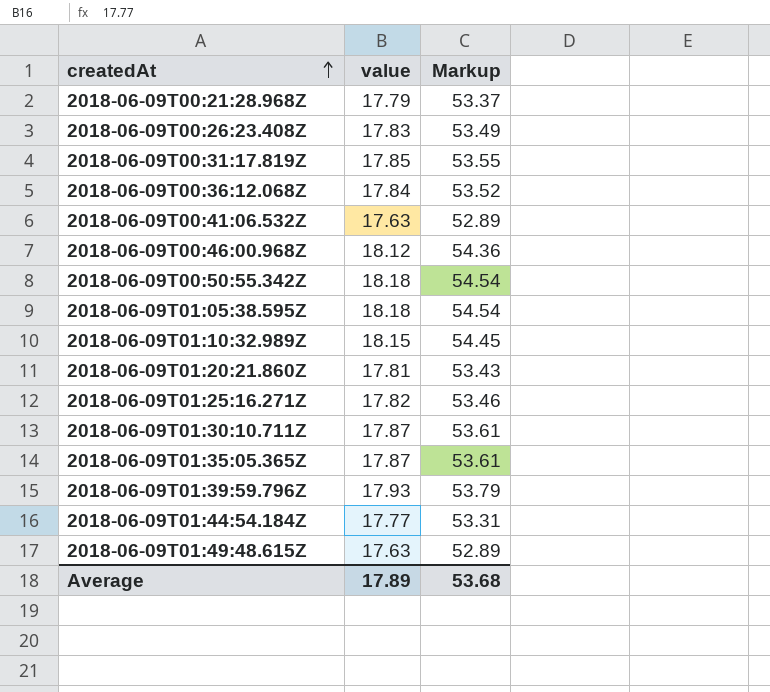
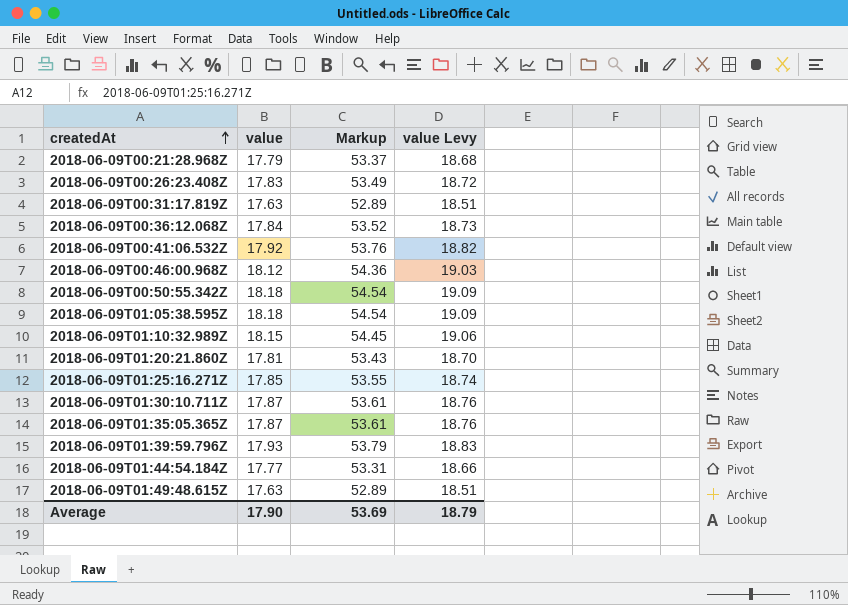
column value Levy | formula: none -> [value] * 1.05
2018-06-09T00:31:17.819Z | value: 17.85 -> 17.63
2018-06-09T00:31:17.819Z | Markup: 53.55 -> 52.89
2018-06-09T00:41:06.532Z | value: 17.63 -> 17.92
2018-06-09T00:41:06.532Z | Markup: 52.89 -> 53.76
2018-06-09T01:25:16.271Z | value: 17.82 -> 17.85
2018-06-09T01:25:16.271Z | Markup: 53.46 -> 53.55
Average | value: 17.89 -> 17.90
Average | Markup: 53.68 -> 53.69

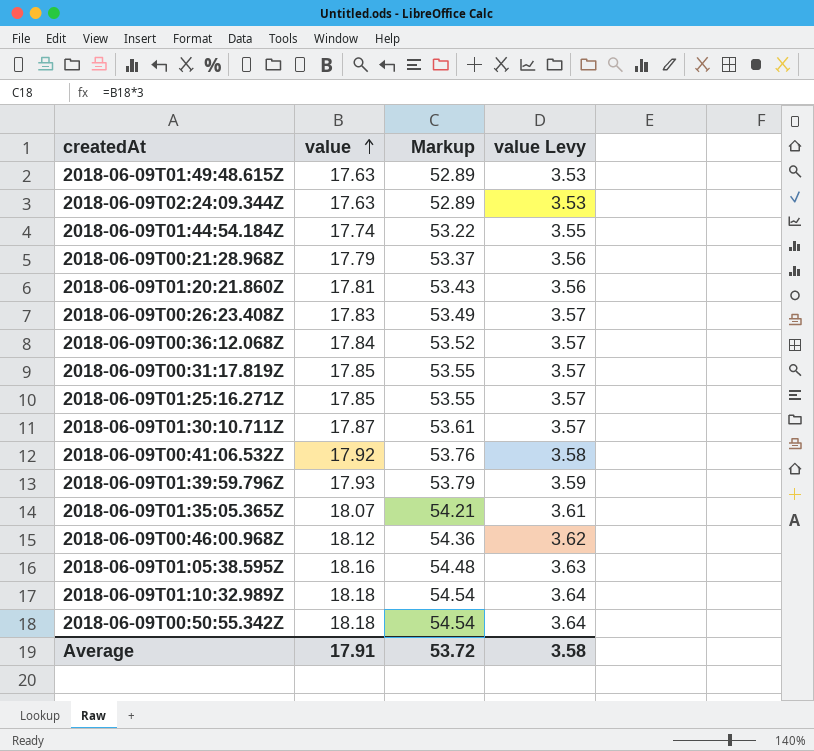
row order: createdAt ascending -> value ascending
column value Levy | formula: [value] * 1.05 -> [value] * 0.2
row 2018-06-09T02:24:09.344Z: none -> 17.63 | 52.89 | 3.53
2018-06-09T01:44:54.184Z | value: 17.77 -> 17.74
2018-06-09T01:44:54.184Z | Markup: 53.31 -> 53.22
2018-06-09T00:31:17.819Z | value: 17.63 -> 17.85
2018-06-09T00:31:17.819Z | Markup: 52.89 -> 53.55
2018-06-09T01:35:05.365Z | value: 17.87 -> 18.07
2018-06-09T01:35:05.365Z | Markup: 53.61 -> 54.21
2018-06-09T01:05:38.595Z | value: 18.18 -> 18.16
2018-06-09T01:05:38.595Z | Markup: 54.54 -> 54.48
2018-06-09T01:10:32.989Z | value: 18.15 -> 18.18
2018-06-09T01:10:32.989Z | Markup: 54.45 -> 54.54
Average | value: 17.90 -> 17.91
Average | Markup: 53.69 -> 53.72
Average | value Levy: 18.79 -> 3.58

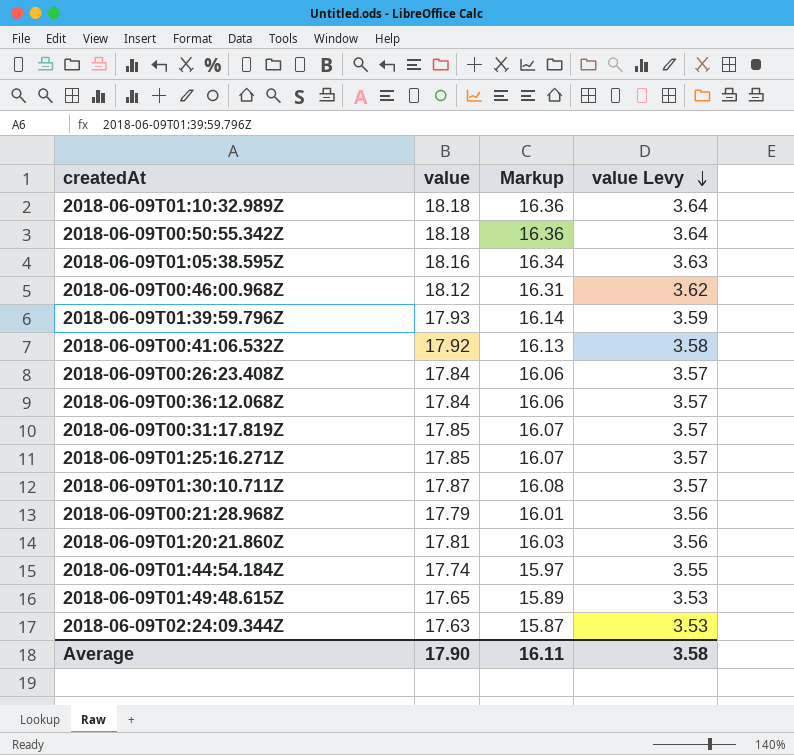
row order: value ascending -> value Levy descending
column Markup | formula: [value] * 3 -> [value] * 0.9
row 2018-06-09T01:35:05.365Z: 18.07 | 54.21 | 3.61 -> none
2018-06-09T00:26:23.408Z | value: 17.83 -> 17.84
2018-06-09T01:49:48.615Z | value: 17.63 -> 17.65
Average | value: 17.91 -> 17.90
Average | Markup: 53.72 -> 16.11

